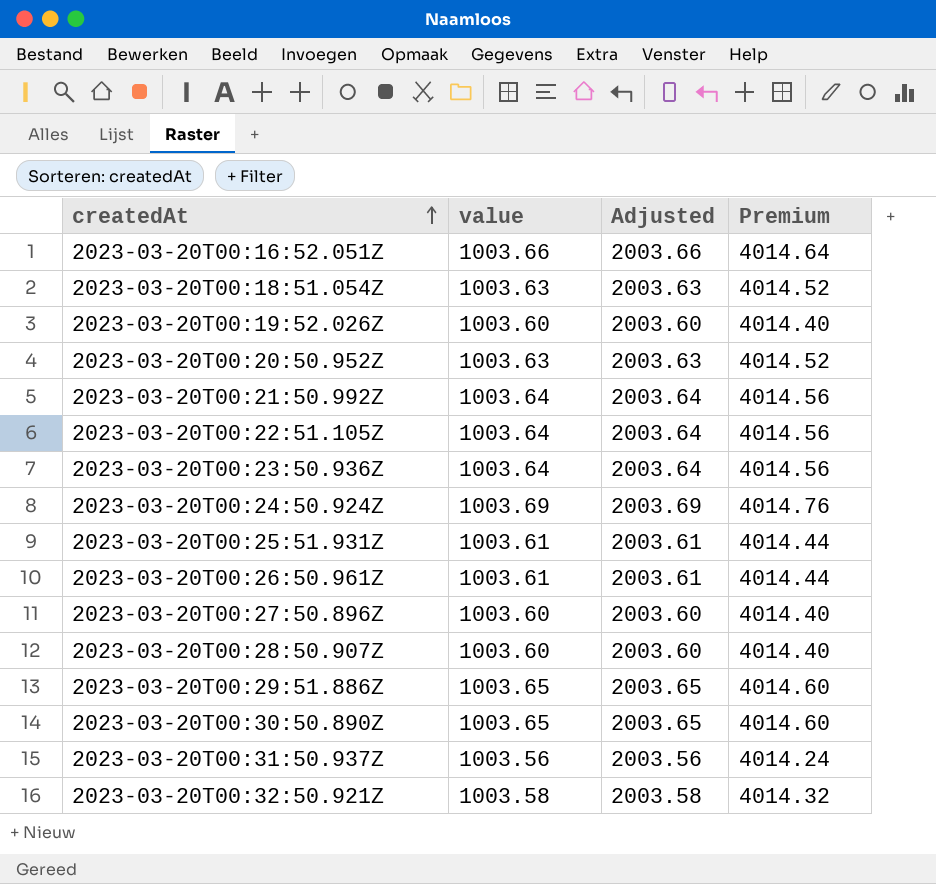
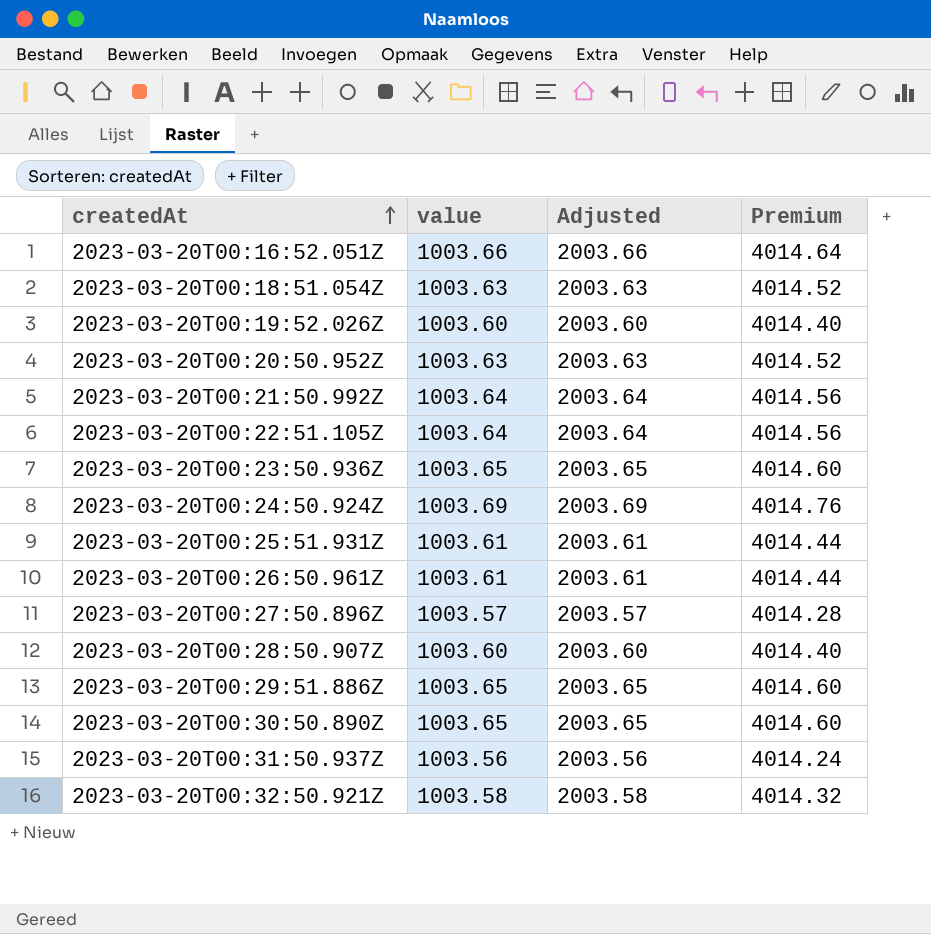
2023-03-20T00:23:50.936Z | value: 1003.64 -> 1003.65
2023-03-20T00:23:50.936Z | Adjusted: 2003.64 -> 2003.65
2023-03-20T00:23:50.936Z | Premium: 4014.56 -> 4014.60
2023-03-20T00:27:50.896Z | value: 1003.60 -> 1003.57
2023-03-20T00:27:50.896Z | Adjusted: 2003.60 -> 2003.57
2023-03-20T00:27:50.896Z | Premium: 4014.40 -> 4014.28

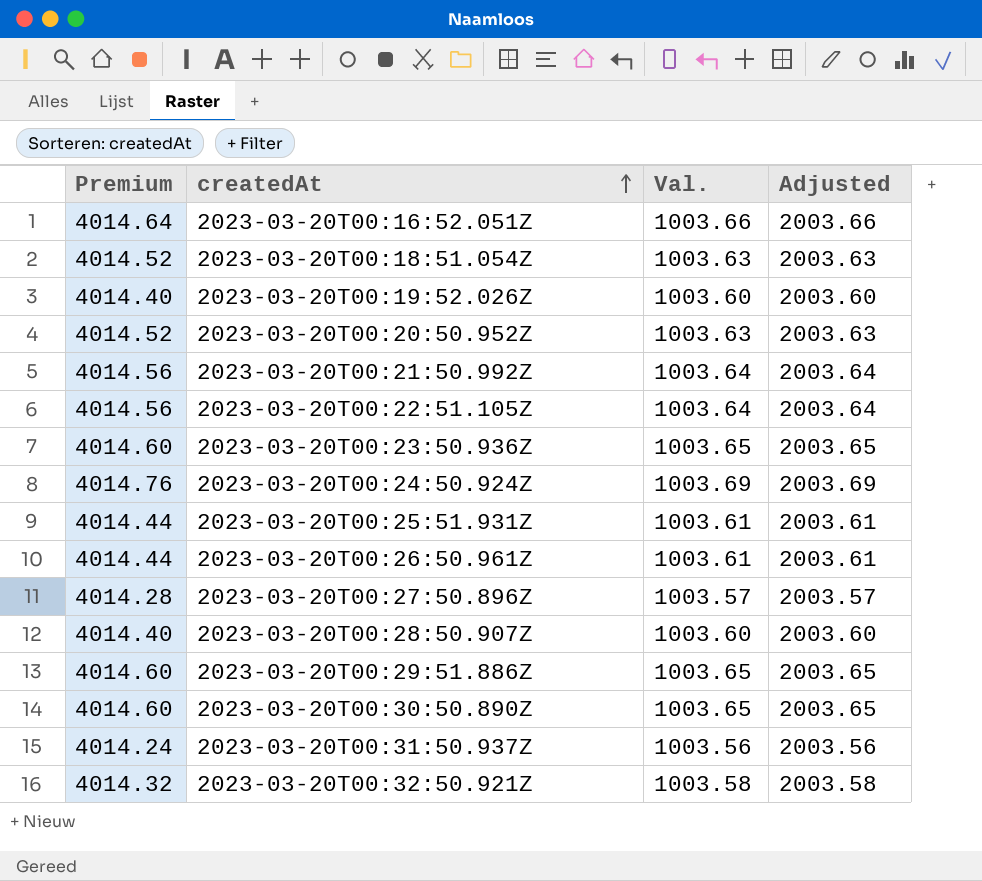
column Premium | position: 4 -> 1
column name: value -> Val.

